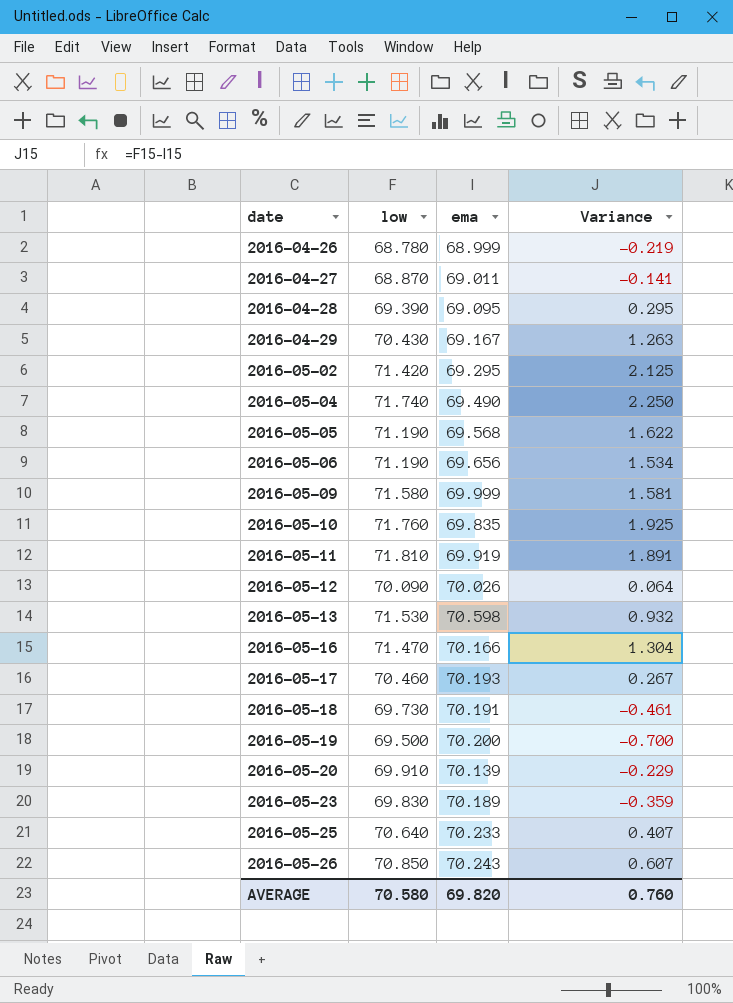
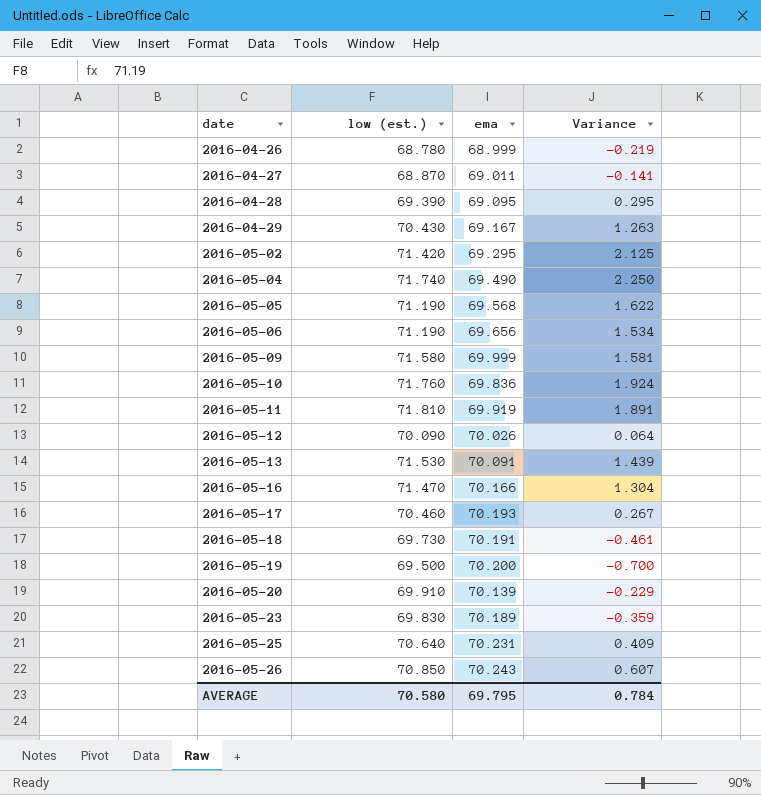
column name: low -> low (est.)
2016-05-10 | ema: 69.835 -> 69.836
2016-05-10 | Variance: 1.925 -> 1.924
2016-05-13 | ema: 70.598 -> 70.091
2016-05-13 | Variance: 0.932 -> 1.439
2016-05-25 | ema: 70.233 -> 70.231
2016-05-25 | Variance: 0.407 -> 0.409
AVERAGE | ema: 69.820 -> 69.795
AVERAGE | Variance: 0.760 -> 0.784

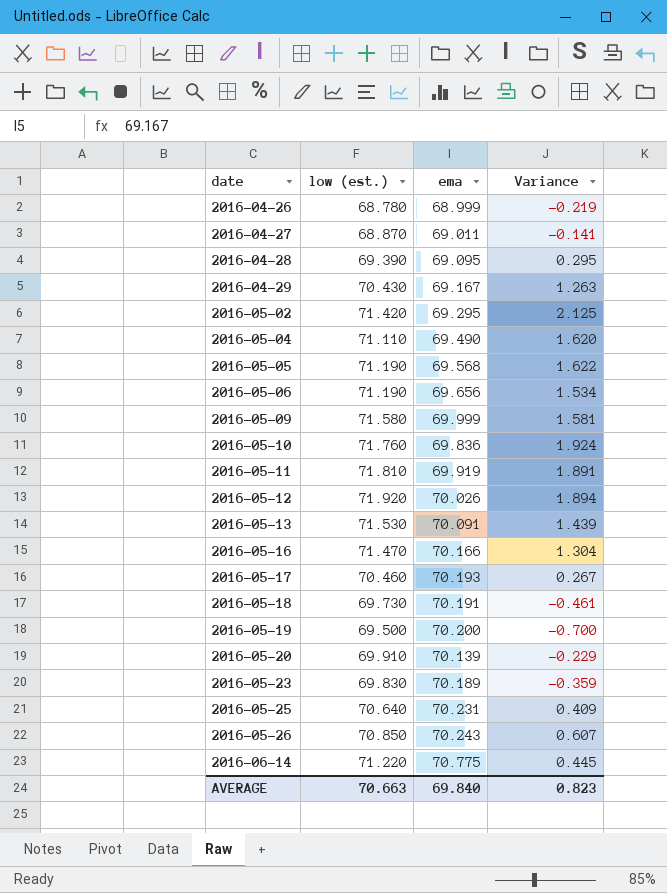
2016-05-04 | low (est.): 71.740 -> 71.110
2016-05-04 | Variance: 2.250 -> 1.620
2016-05-12 | low (est.): 70.090 -> 71.920
2016-05-12 | Variance: 0.064 -> 1.894
row 2016-06-14: none -> 71.220 | 70.775 | 0.445
AVERAGE | low (est.): 70.580 -> 70.663
AVERAGE | ema: 69.795 -> 69.840
AVERAGE | Variance: 0.784 -> 0.823

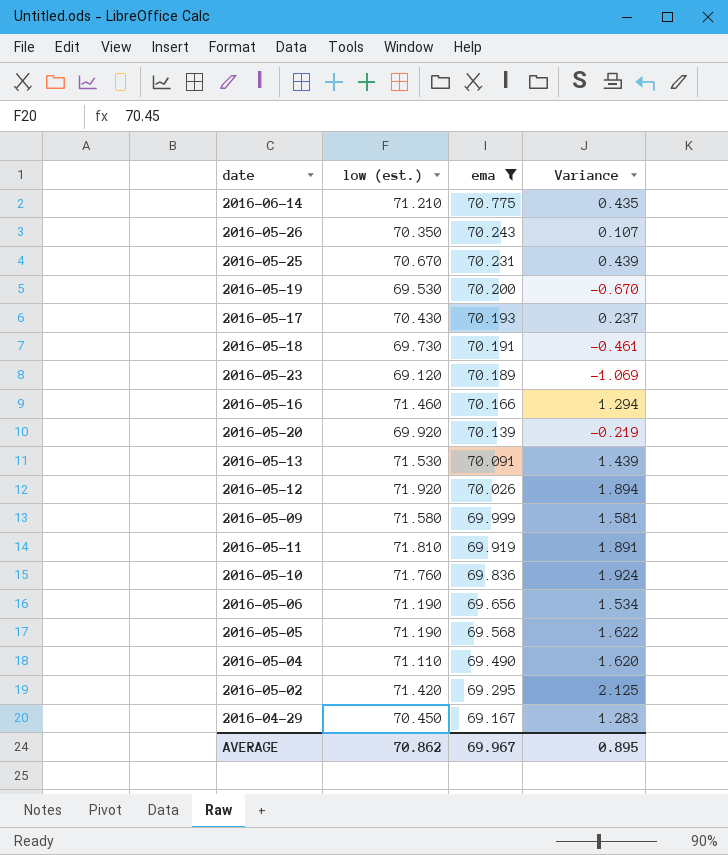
filter: none -> ema >= 69.167
row order: date ascending -> ema descending
2016-06-14 | low (est.): 71.220 -> 71.210
2016-06-14 | Variance: 0.445 -> 0.435
2016-05-26 | low (est.): 70.850 -> 70.350
2016-05-26 | Variance: 0.607 -> 0.107
2016-05-25 | low (est.): 70.640 -> 70.670
2016-05-25 | Variance: 0.409 -> 0.439
2016-05-19 | low (est.): 69.500 -> 69.530
2016-05-19 | Variance: -0.700 -> -0.670
2016-05-17 | low (est.): 70.460 -> 70.430
2016-05-17 | Variance: 0.267 -> 0.237
2016-05-23 | low (est.): 69.830 -> 69.120
2016-05-23 | Variance: -0.359 -> -1.069
2016-05-16 | low (est.): 71.470 -> 71.460
2016-05-16 | Variance: 1.304 -> 1.294
2016-05-20 | low (est.): 69.910 -> 69.920
2016-05-20 | Variance: -0.229 -> -0.219
2016-04-29 | low (est.): 70.430 -> 70.450
2016-04-29 | Variance: 1.263 -> 1.283
AVERAGE | low (est.): 70.663 -> 70.862
AVERAGE | ema: 69.840 -> 69.967
AVERAGE | Variance: 0.823 -> 0.895

